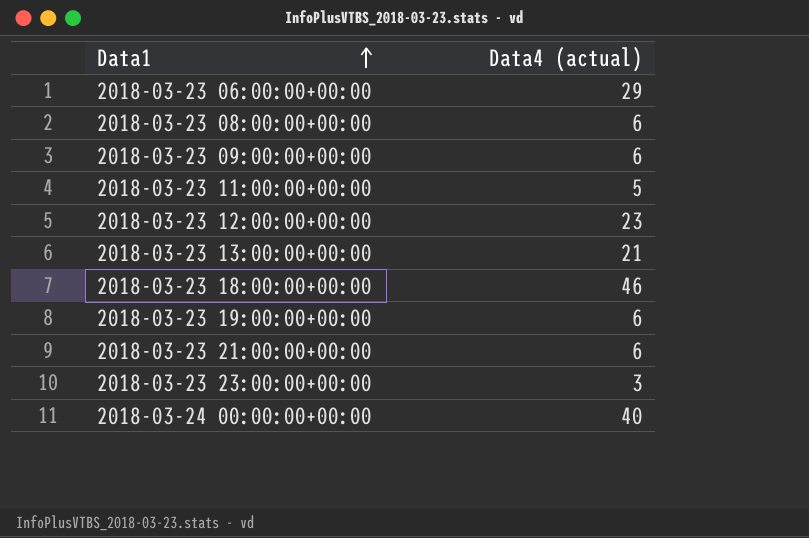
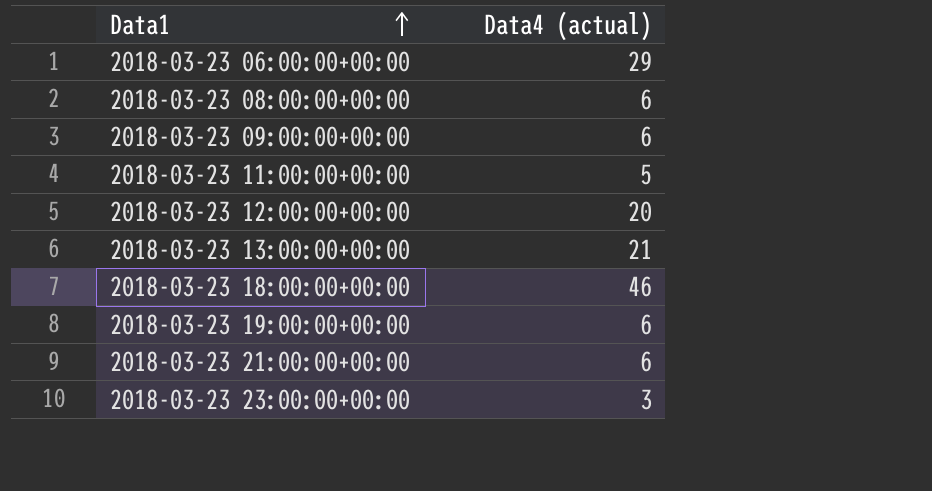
row 2018-03-24 00:00:00+00:00: 40 -> none
2018-03-23 12:00:00+00:00 | Data4 (actual): 23 -> 20

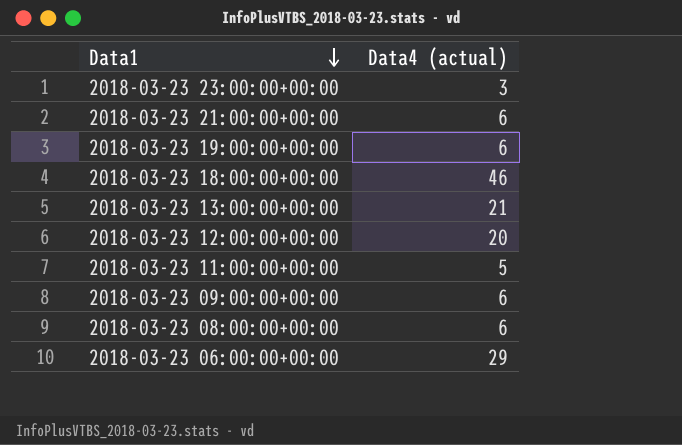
row order: Data1 ascending -> Data1 descending

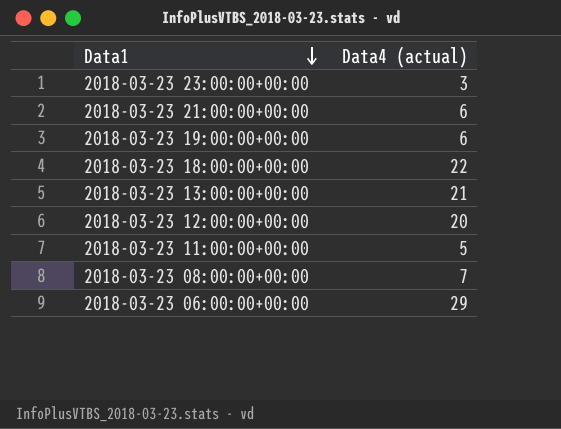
row 2018-03-23 09:00:00+00:00: 6 -> none
2018-03-23 18:00:00+00:00 | Data4 (actual): 46 -> 22
2018-03-23 08:00:00+00:00 | Data4 (actual): 6 -> 7

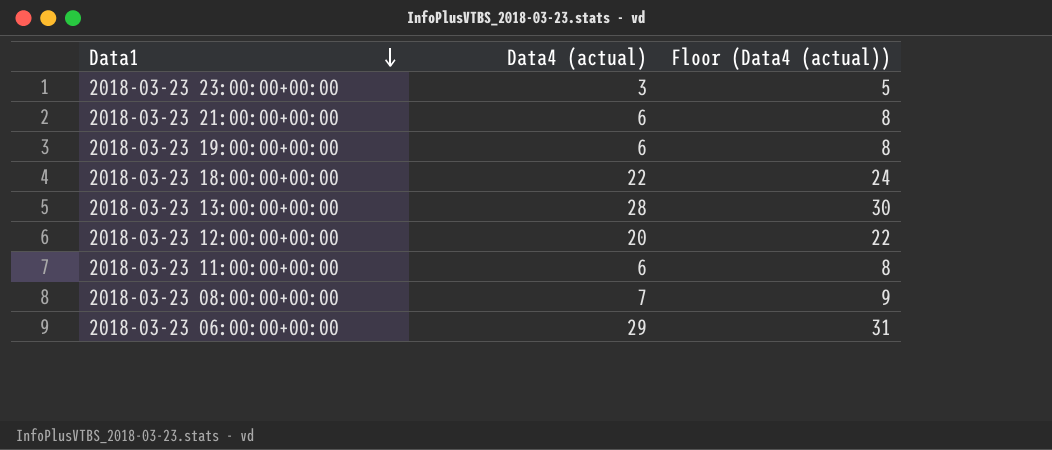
column Floor (Data4 (actual)) | formula: none -> [Data4 (actual)] + 2
2018-03-23 13:00:00+00:00 | Data4 (actual): 21 -> 28
2018-03-23 11:00:00+00:00 | Data4 (actual): 5 -> 6

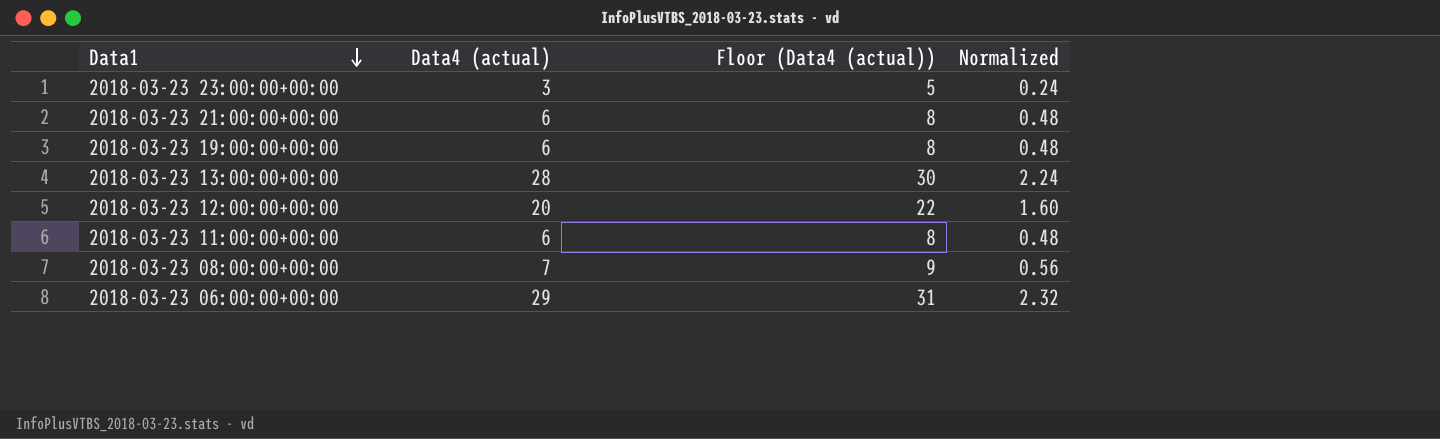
column Normalized | formula: none -> [Data4 (actual)] * 0.08
row 2018-03-23 18:00:00+00:00: 22 | 24 -> none

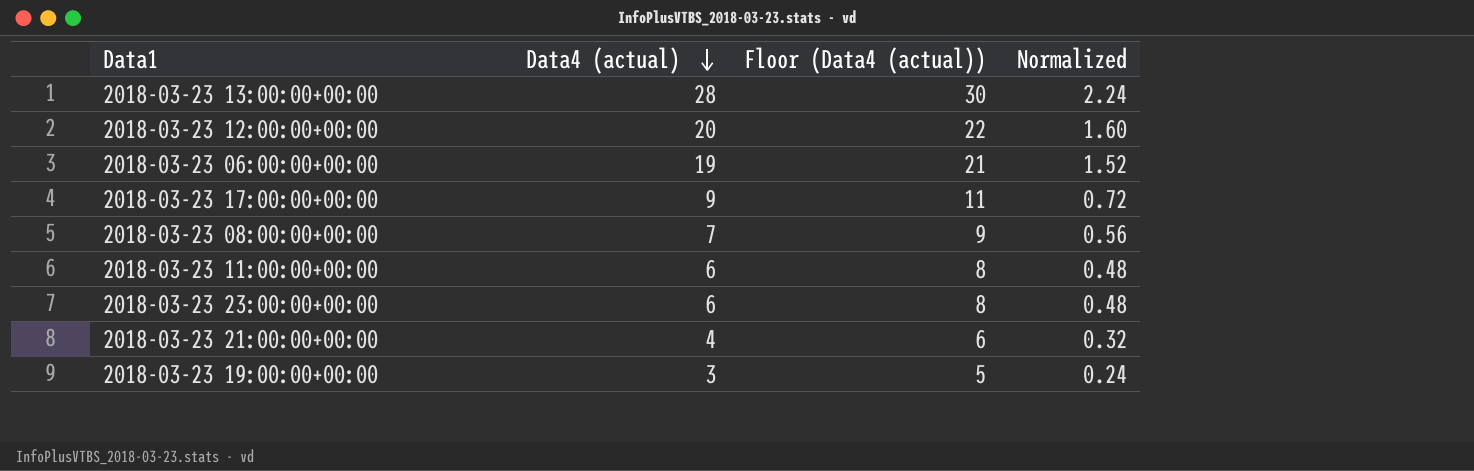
row order: Data1 descending -> Data4 (actual) descending
2018-03-23 06:00:00+00:00 | Data4 (actual): 29 -> 19
2018-03-23 06:00:00+00:00 | Floor (Data4 (actual)): 31 -> 21
2018-03-23 06:00:00+00:00 | Normalized: 2.32 -> 1.52
row 2018-03-23 17:00:00+00:00: none -> 9 | 11 | 0.72
2018-03-23 23:00:00+00:00 | Data4 (actual): 3 -> 6
2018-03-23 23:00:00+00:00 | Floor (Data4 (actual)): 5 -> 8
2018-03-23 23:00:00+00:00 | Normalized: 0.24 -> 0.48
2018-03-23 21:00:00+00:00 | Data4 (actual): 6 -> 4
2018-03-23 21:00:00+00:00 | Floor (Data4 (actual)): 8 -> 6
2018-03-23 21:00:00+00:00 | Normalized: 0.48 -> 0.32
2018-03-23 19:00:00+00:00 | Data4 (actual): 6 -> 3
2018-03-23 19:00:00+00:00 | Floor (Data4 (actual)): 8 -> 5
2018-03-23 19:00:00+00:00 | Normalized: 0.48 -> 0.24

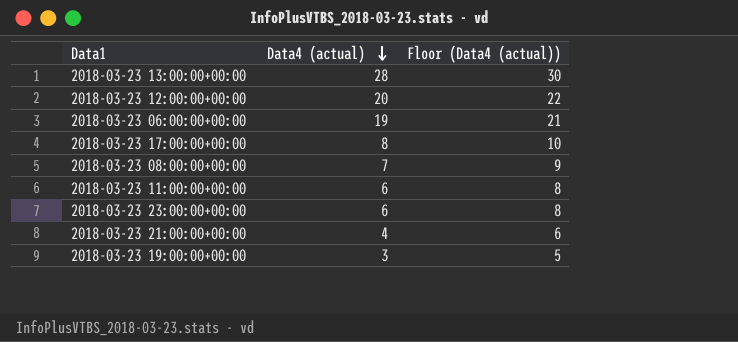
column Normalized | formula: [Data4 (actual)] * 0.08 -> none
2018-03-23 17:00:00+00:00 | Data4 (actual): 9 -> 8
2018-03-23 17:00:00+00:00 | Floor (Data4 (actual)): 11 -> 10

